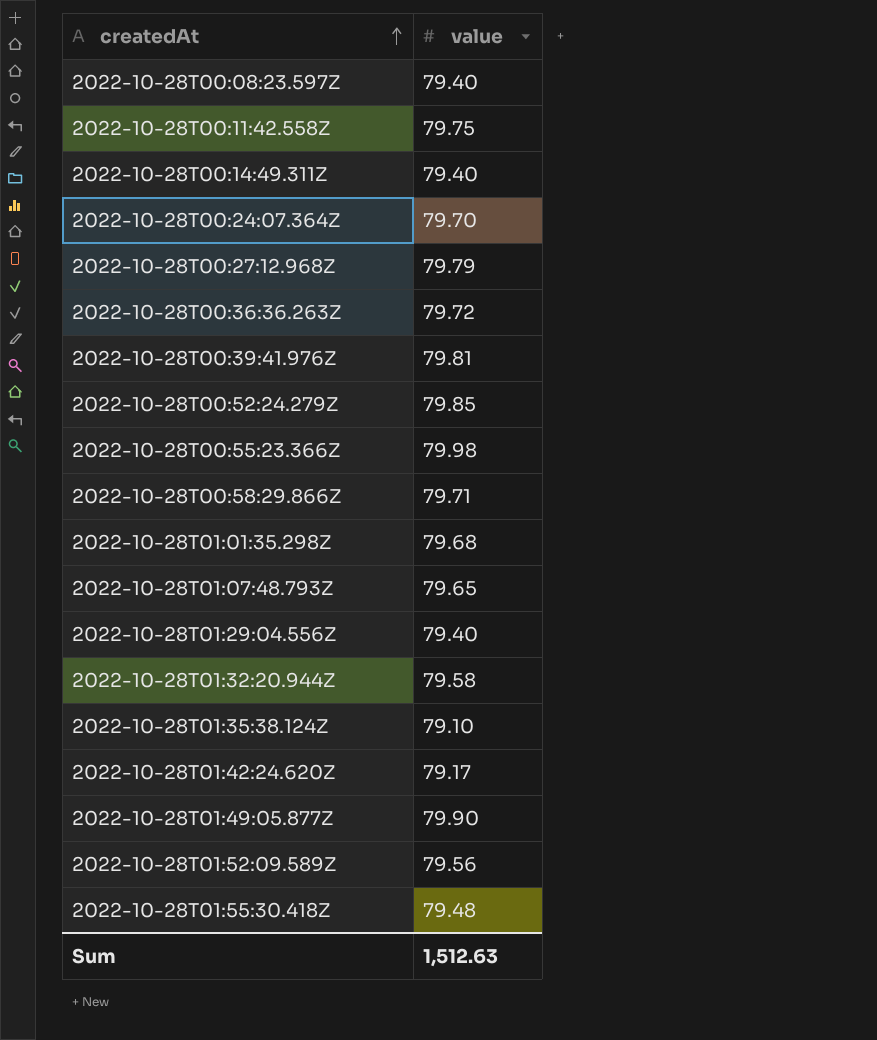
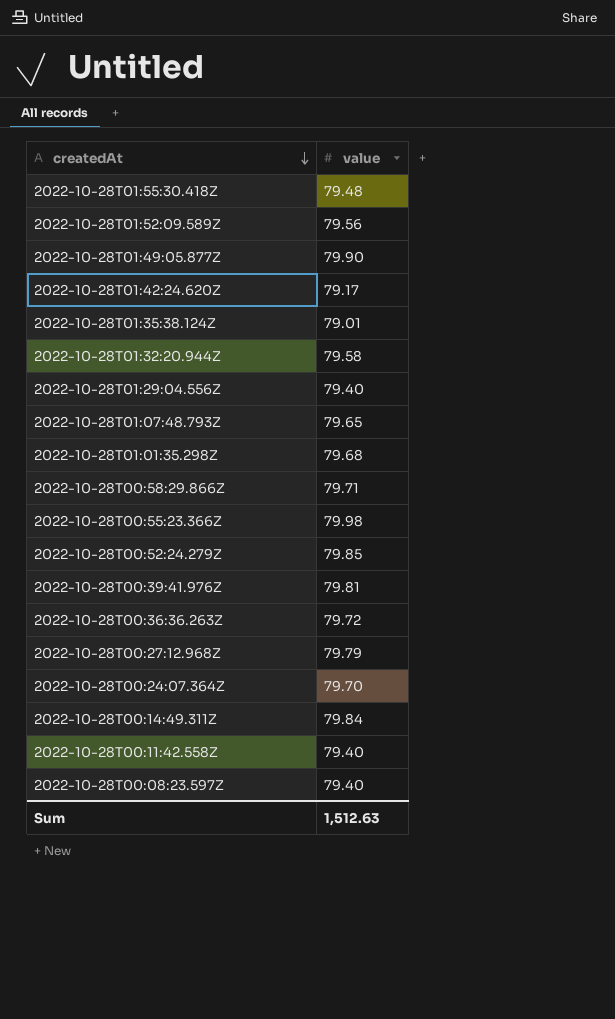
row order: createdAt ascending -> createdAt descending
2022-10-28T01:35:38.124Z | value: 79.10 -> 79.01
2022-10-28T00:14:49.311Z | value: 79.40 -> 79.84
2022-10-28T00:11:42.558Z | value: 79.75 -> 79.40

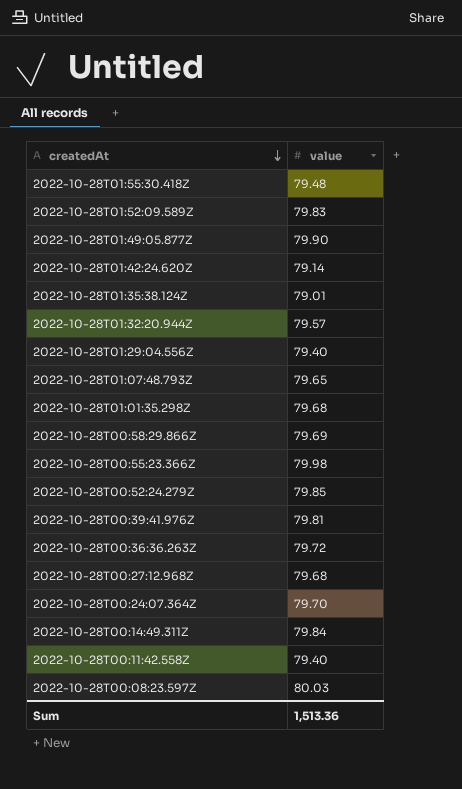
2022-10-28T01:52:09.589Z | value: 79.56 -> 79.83
2022-10-28T01:42:24.620Z | value: 79.17 -> 79.14
2022-10-28T01:32:20.944Z | value: 79.58 -> 79.57
2022-10-28T00:58:29.866Z | value: 79.71 -> 79.69
2022-10-28T00:27:12.968Z | value: 79.79 -> 79.68
2022-10-28T00:08:23.597Z | value: 79.40 -> 80.03
Sum | value: 1,512.63 -> 1,513.36

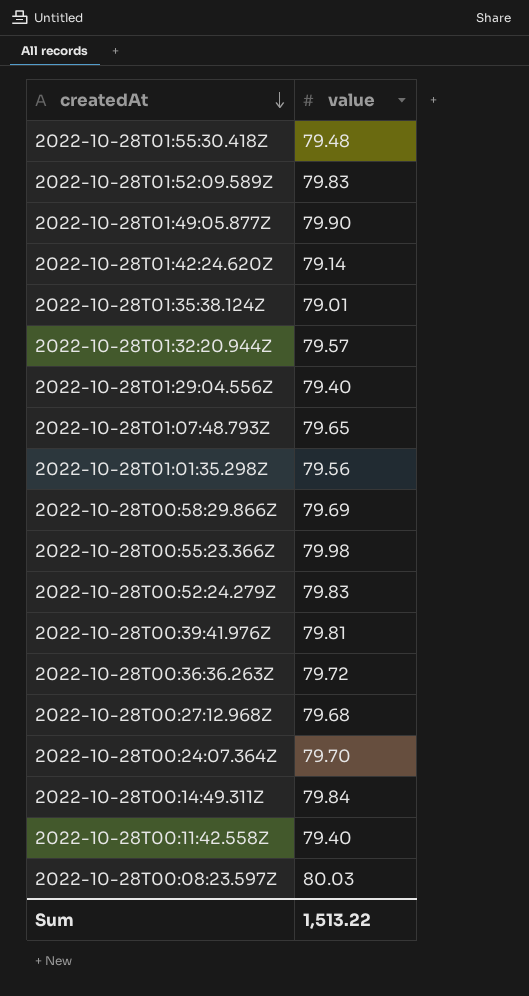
2022-10-28T01:01:35.298Z | value: 79.68 -> 79.56
2022-10-28T00:52:24.279Z | value: 79.85 -> 79.83
Sum | value: 1,513.36 -> 1,513.22

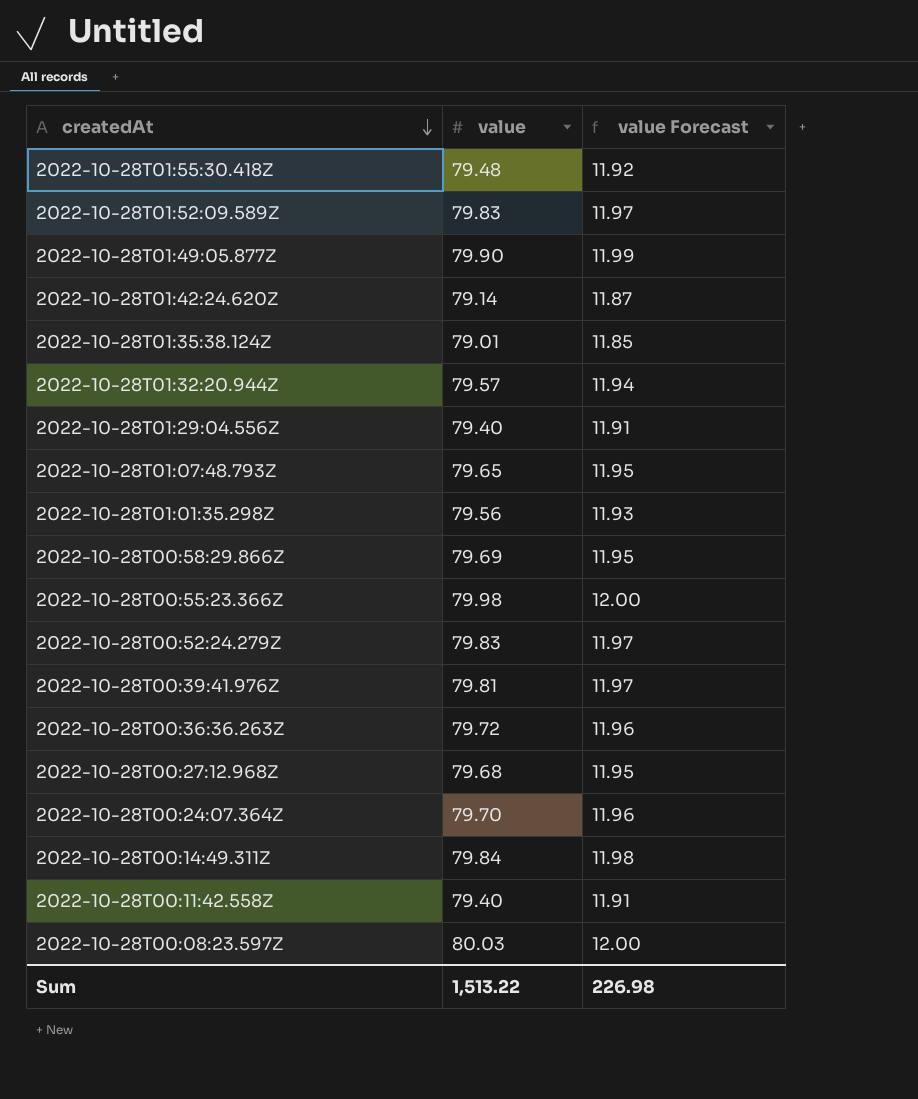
column value Forecast | formula: none -> [value] * 0.15

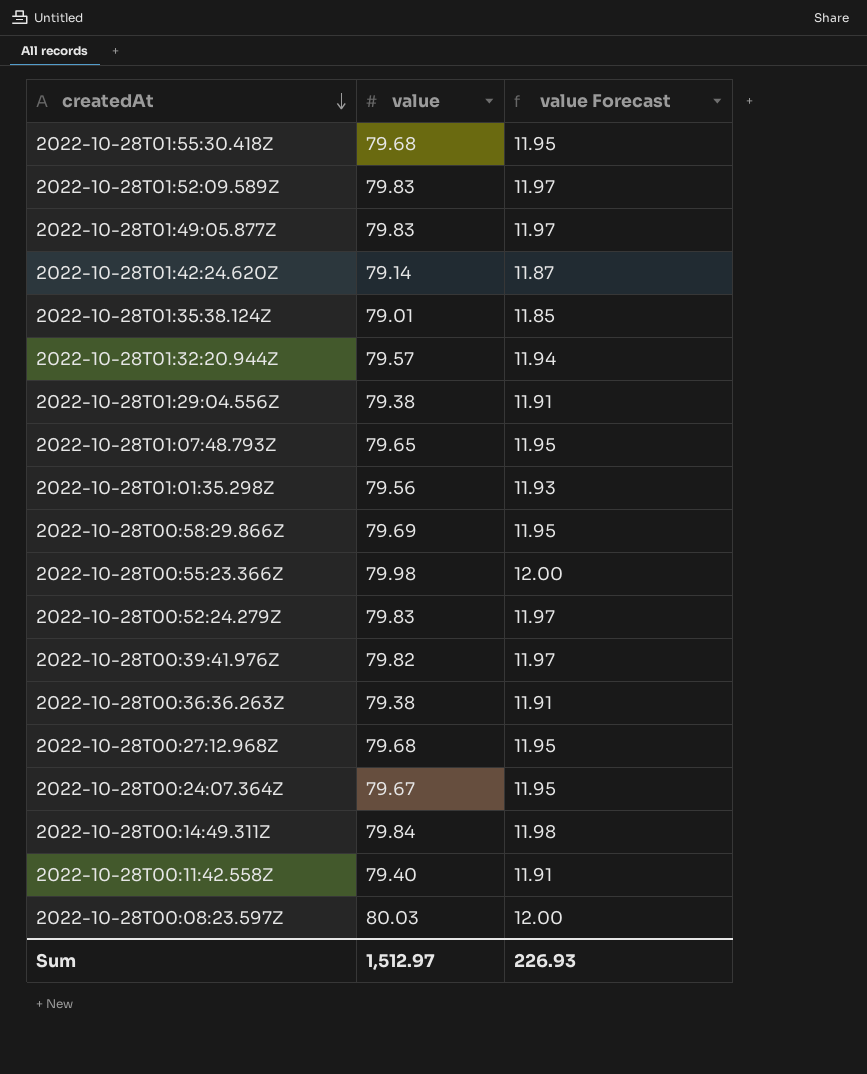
2022-10-28T01:55:30.418Z | value: 79.48 -> 79.68
2022-10-28T01:55:30.418Z | value Forecast: 11.92 -> 11.95
2022-10-28T01:49:05.877Z | value: 79.90 -> 79.83
2022-10-28T01:49:05.877Z | value Forecast: 11.99 -> 11.97
2022-10-28T01:29:04.556Z | value: 79.40 -> 79.38
2022-10-28T00:39:41.976Z | value: 79.81 -> 79.82
2022-10-28T00:36:36.263Z | value: 79.72 -> 79.38
2022-10-28T00:36:36.263Z | value Forecast: 11.96 -> 11.91
2022-10-28T00:24:07.364Z | value: 79.70 -> 79.67
2022-10-28T00:24:07.364Z | value Forecast: 11.96 -> 11.95
Sum | value: 1,513.22 -> 1,512.97
Sum | value Forecast: 226.98 -> 226.93

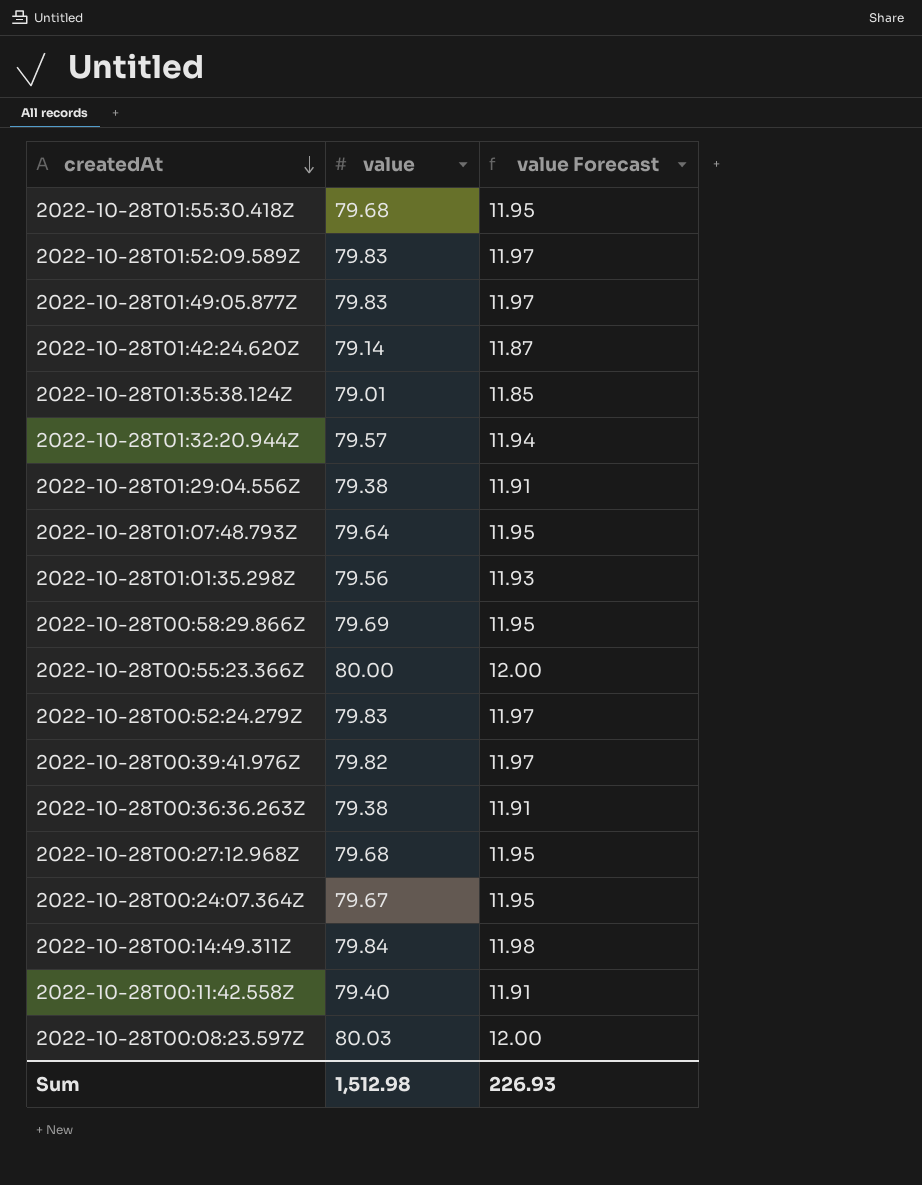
2022-10-28T01:07:48.793Z | value: 79.65 -> 79.64
2022-10-28T00:55:23.366Z | value: 79.98 -> 80.00
Sum | value: 1,512.97 -> 1,512.98

